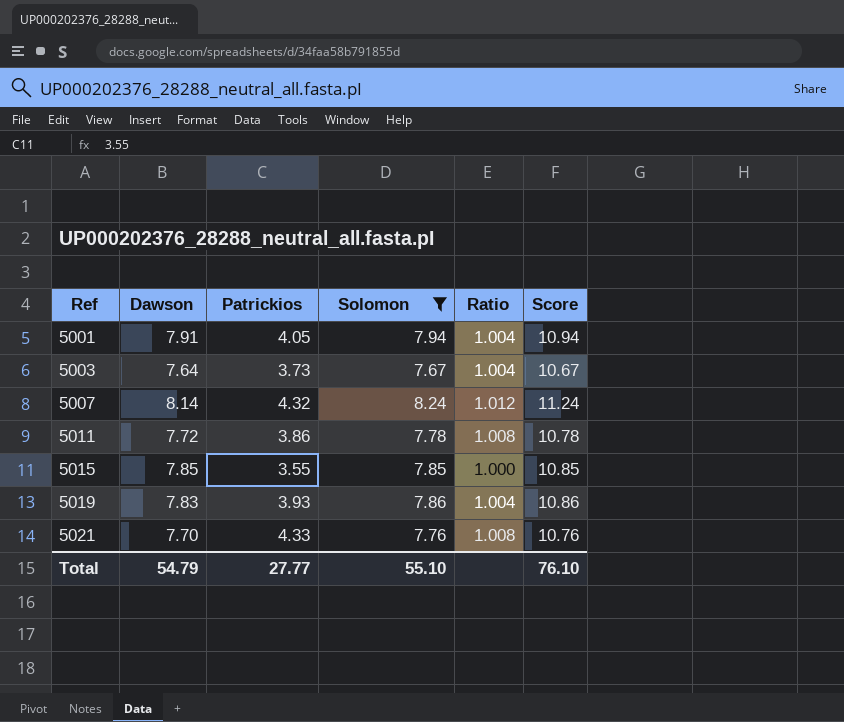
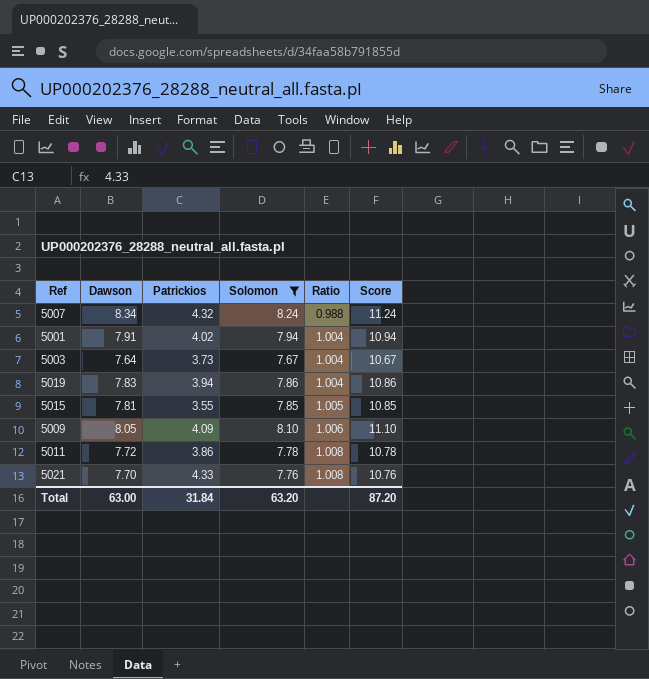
row order: Ref ascending -> Ratio ascending
5007 | Dawson: 8.14 -> 8.34
5007 | Ratio: 1.012 -> 0.988
5001 | Patrickios: 4.05 -> 4.02
5019 | Patrickios: 3.93 -> 3.94
5015 | Dawson: 7.85 -> 7.81
5015 | Ratio: 1.000 -> 1.005
row 5009: none -> 8.05 | 4.09 | 8.10 | 1.006 | 11.10
Total | Dawson: 54.79 -> 63.00
Total | Patrickios: 27.77 -> 31.84
Total | Solomon: 55.10 -> 63.20
Total | Score: 76.10 -> 87.20

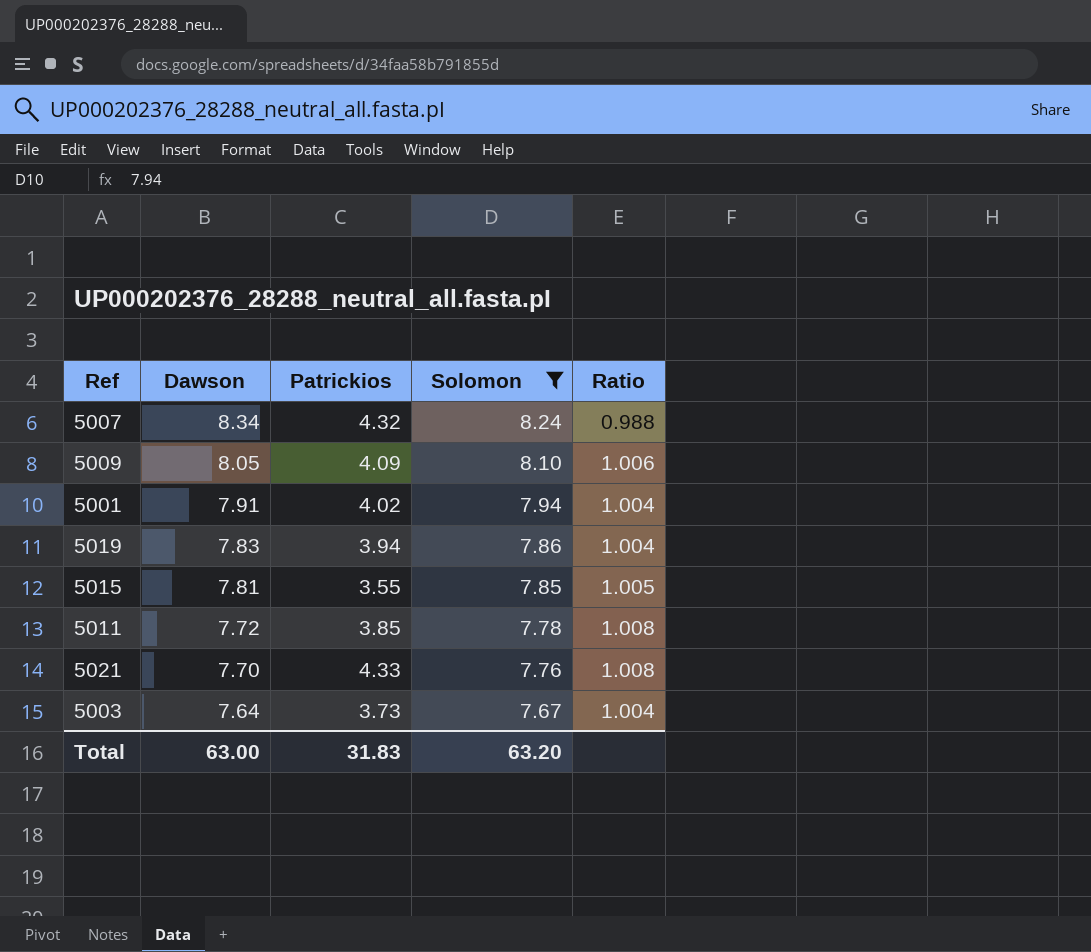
row order: Ratio ascending -> Dawson descending
column Score | formula: [Solomon] + 3 -> none
5011 | Patrickios: 3.86 -> 3.85
Total | Patrickios: 31.84 -> 31.83

